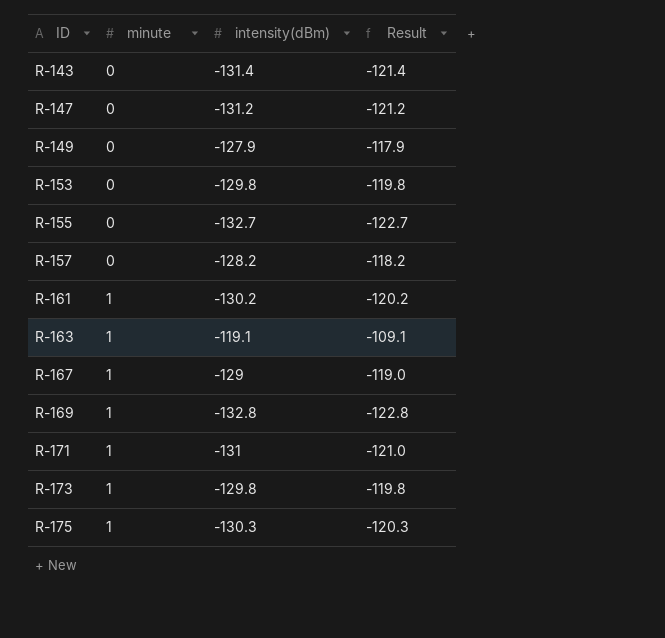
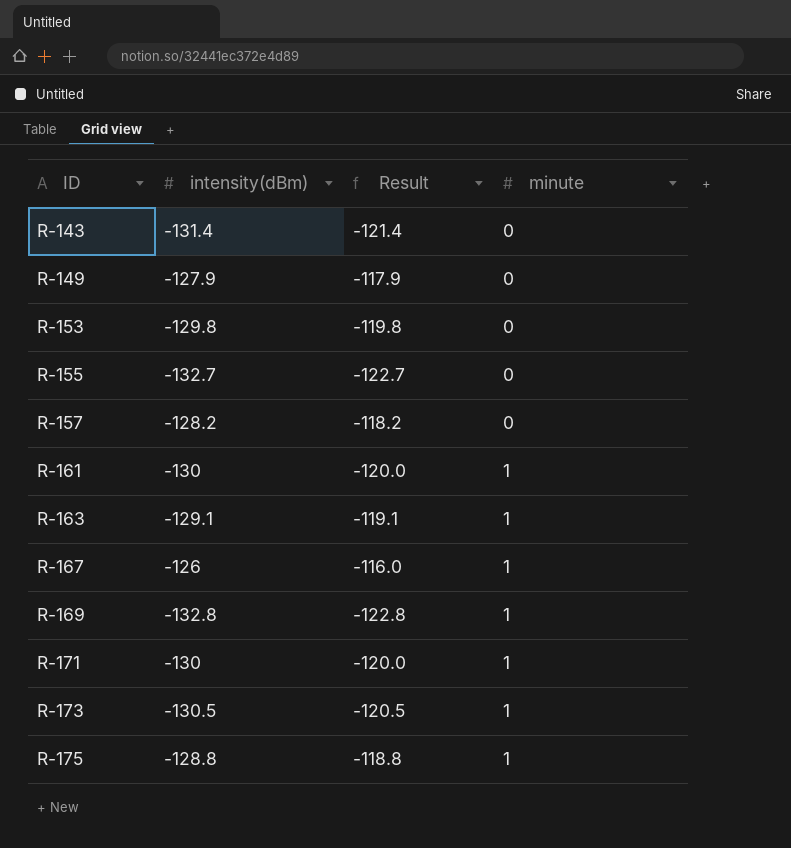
column minute | position: 2 -> 4
row R-147: 0 | -131.2 | -121.2 -> none
R-161 | intensity(dBm): -130.2 -> -130
R-161 | Result: -120.2 -> -120.0
R-163 | intensity(dBm): -119.1 -> -129.1
R-163 | Result: -109.1 -> -119.1
R-167 | intensity(dBm): -129 -> -126
R-167 | Result: -119.0 -> -116.0
R-171 | intensity(dBm): -131 -> -130
R-171 | Result: -121.0 -> -120.0
R-173 | intensity(dBm): -129.8 -> -130.5
R-173 | Result: -119.8 -> -120.5
R-175 | intensity(dBm): -130.3 -> -128.8
R-175 | Result: -120.3 -> -118.8

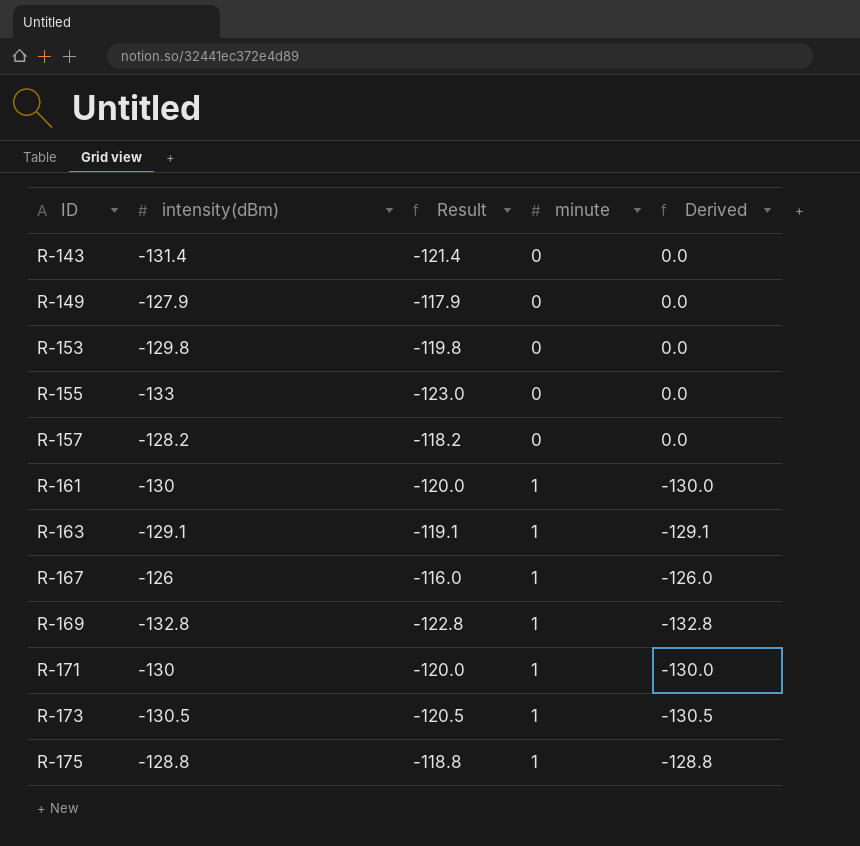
column Derived | formula: none -> [intensity(dBm)] * [minute]
R-155 | intensity(dBm): -132.7 -> -133
R-155 | Result: -122.7 -> -123.0

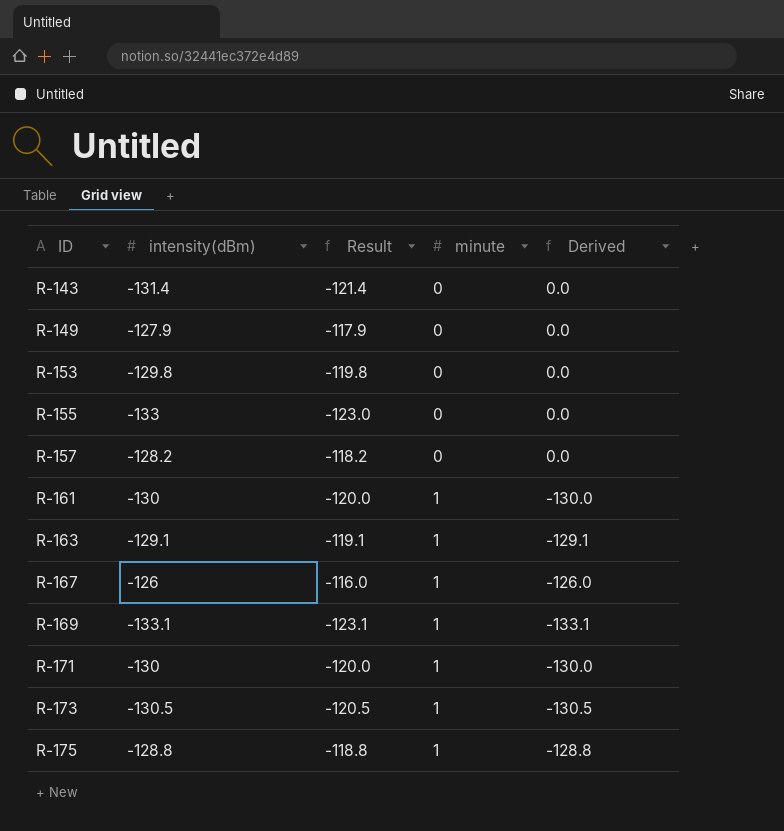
R-169 | intensity(dBm): -132.8 -> -133.1
R-169 | Result: -122.8 -> -123.1
R-169 | Derived: -132.8 -> -133.1

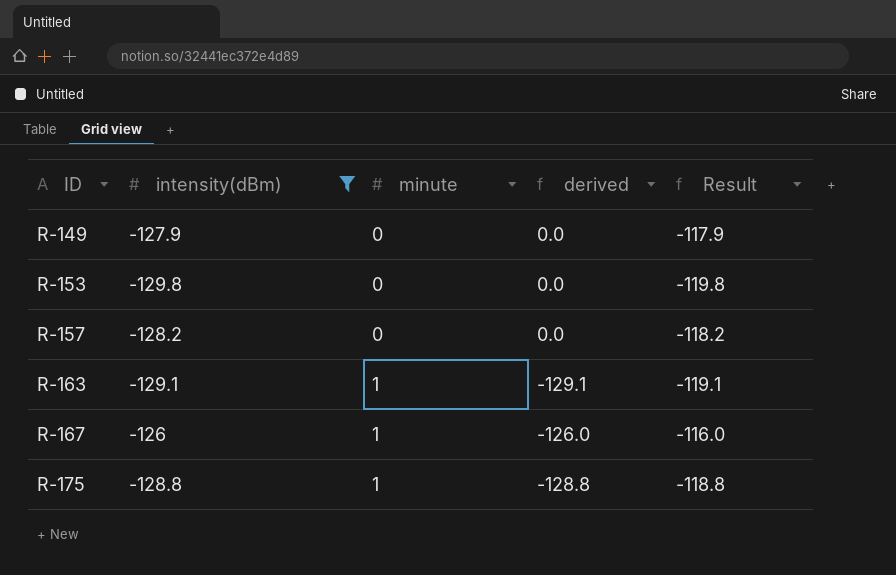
filter: none -> intensity(dBm) >= -129.8
column name: Derived -> derived
column Result | position: 3 -> 5

